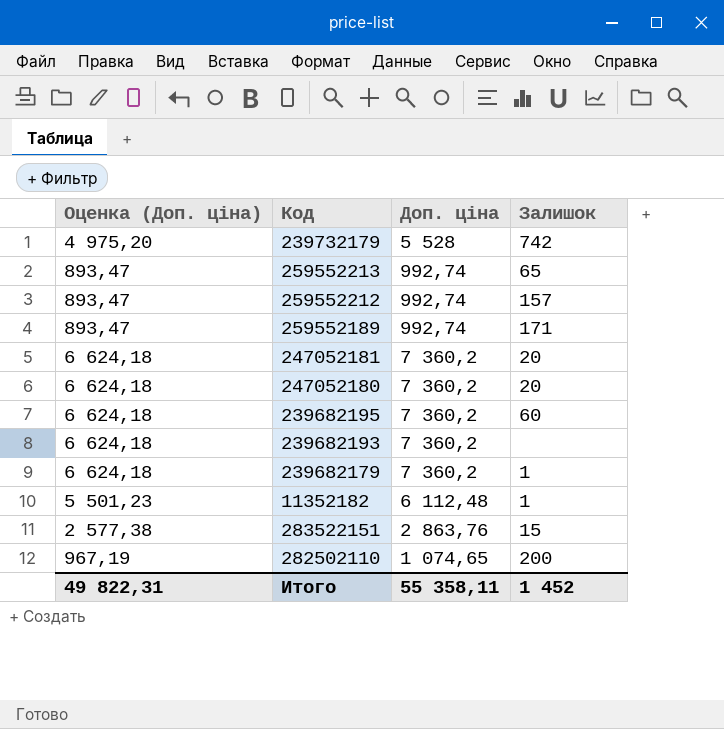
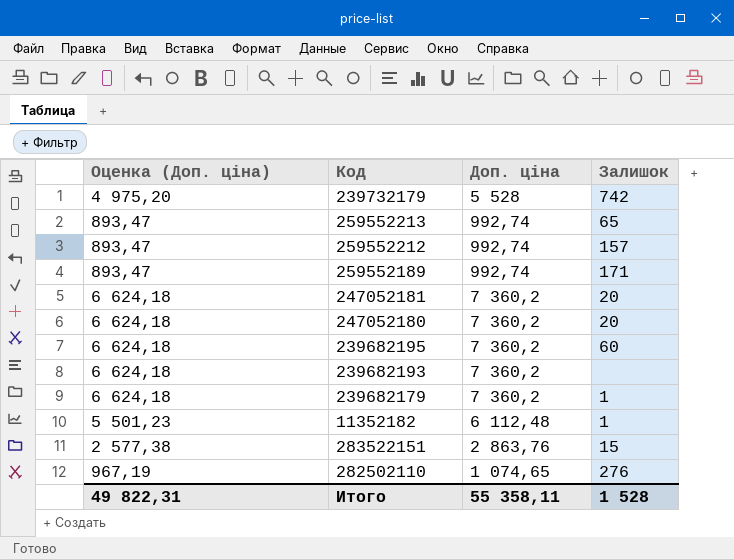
282502110 | Залишок: 200 -> 276
Итого | Залишок: 1 452 -> 1 528

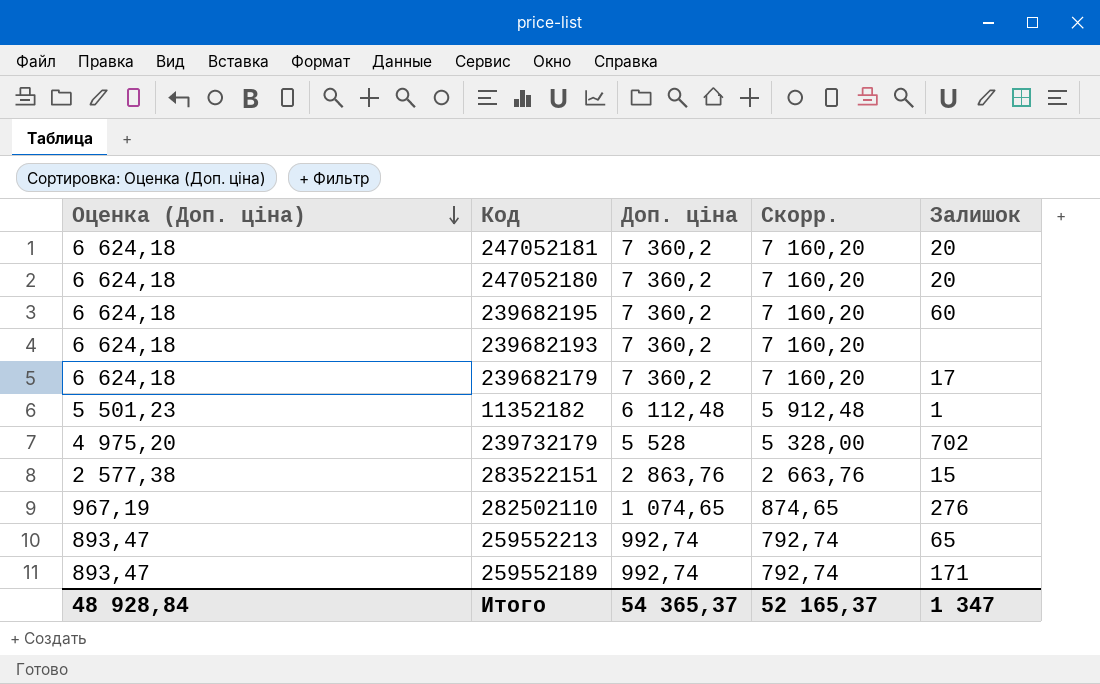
row order: none -> Оценка (Доп. ціна) descending
column Скорр. | formula: none -> [Доп. ціна] - 200
row 259552212: 893,47 | 992,74 | 157 -> none
239682179 | Залишок: 1 -> 17
239732179 | Залишок: 742 -> 702
Итого | Оценка (Доп. ціна): 49 822,31 -> 48 928,84
Итого | Доп. ціна: 55 358,11 -> 54 365,37
Итого | Залишок: 1 528 -> 1 347

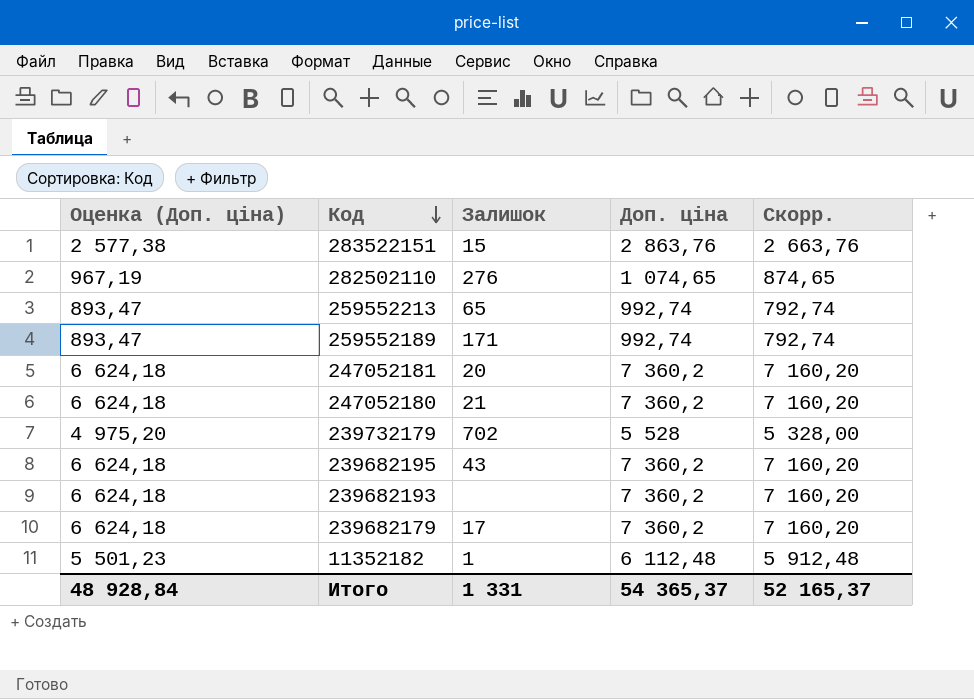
row order: Оценка (Доп. ціна) descending -> Код descending
column Залишок | position: 5 -> 3
247052180 | Залишок: 20 -> 21
239682195 | Залишок: 60 -> 43
Итого | Залишок: 1 347 -> 1 331

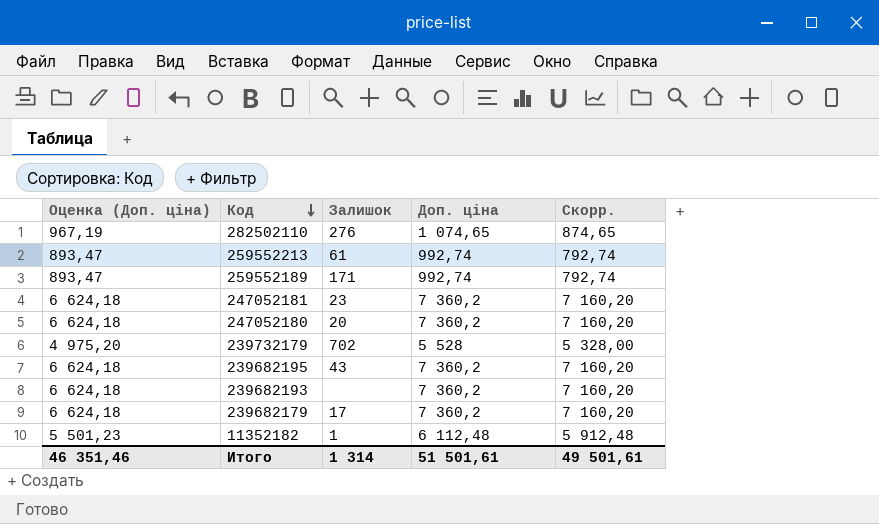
row 283522151: 2 577,38 | 15 | 2 863,76 | 2 663,76 -> none
259552213 | Залишок: 65 -> 61
247052181 | Залишок: 20 -> 23
247052180 | Залишок: 21 -> 20
Итого | Оценка (Доп. ціна): 48 928,84 -> 46 351,46
Итого | Залишок: 1 331 -> 1 314
Итого | Доп. ціна: 54 365,37 -> 51 501,61
Итого | Скорр.: 52 165,37 -> 49 501,61

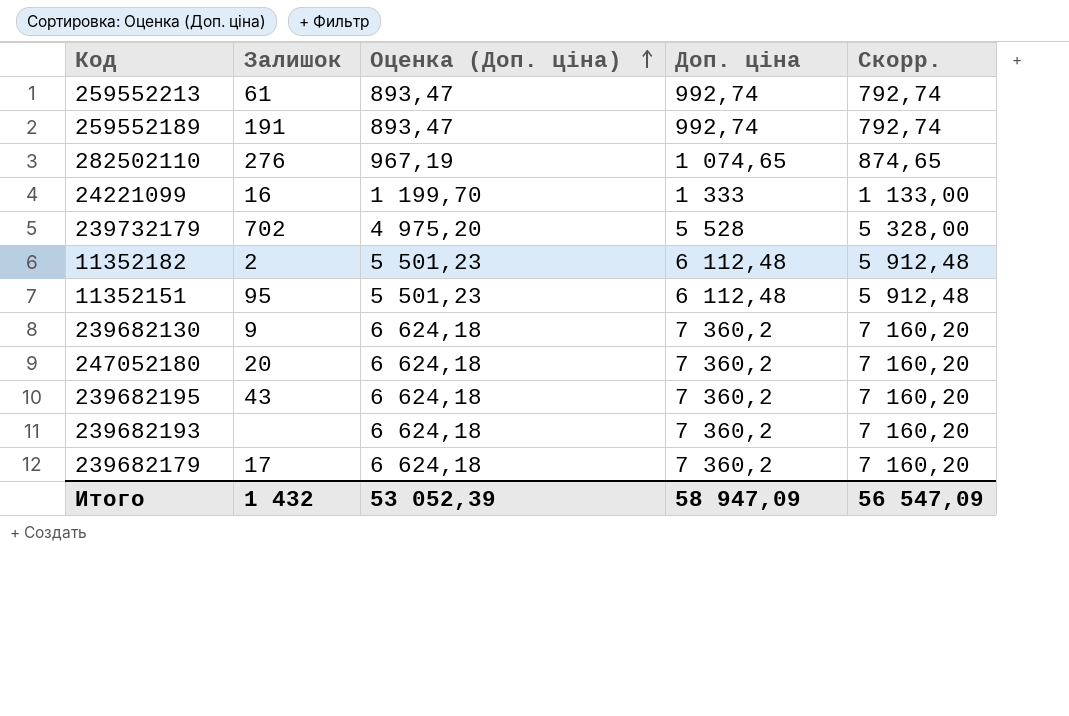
row order: Код descending -> Оценка (Доп. ціна) ascending
column Оценка (Доп. ціна) | position: 1 -> 3
row 247052181: 6 624,18 | 23 | 7 360,2 | 7 160,20 -> none
259552189 | Залишок: 171 -> 191
row 24221099: none -> 16 | 1 199,70 | 1 333 | 1 133,00
11352182 | Залишок: 1 -> 2
row 11352151: none -> 95 | 5 501,23 | 6 112,48 | 5 912,48
row 239682130: none -> 9 | 6 624,18 | 7 360,2 | 7 160,20
Итого | Залишок: 1 314 -> 1 432
Итого | Оценка (Доп. ціна): 46 351,46 -> 53 052,39
Итого | Доп. ціна: 51 501,61 -> 58 947,09
Итого | Скорр.: 49 501,61 -> 56 547,09

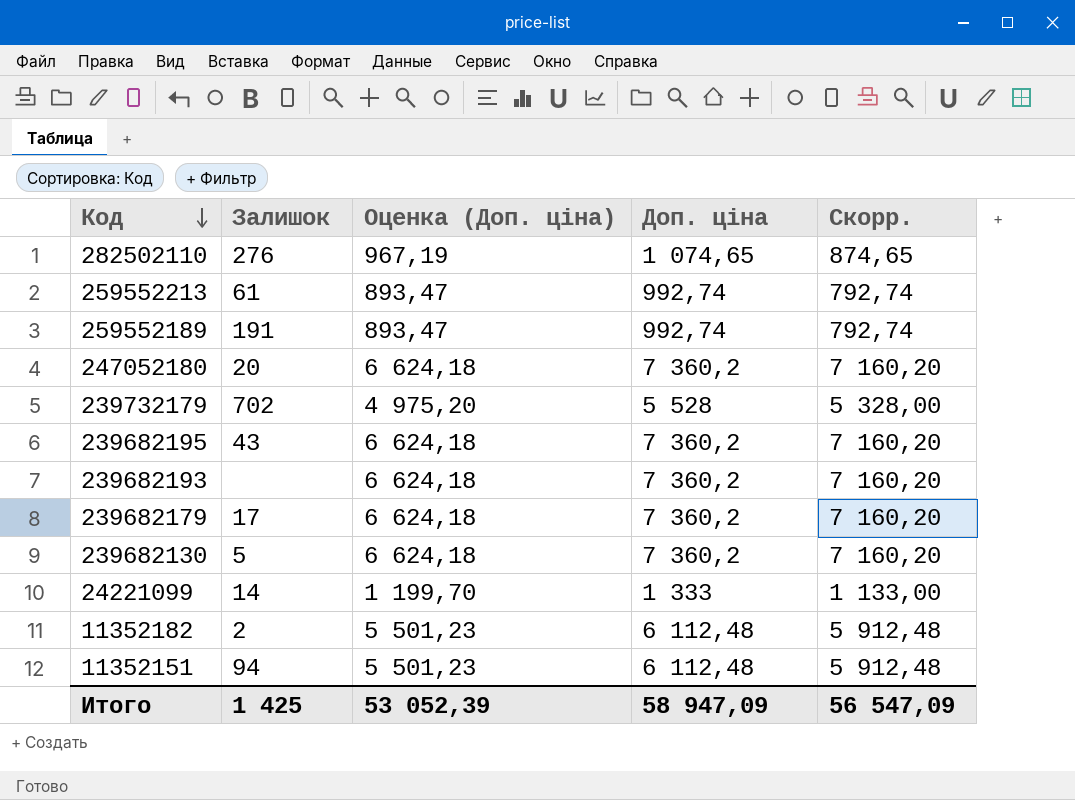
row order: Оценка (Доп. ціна) ascending -> Код descending
239682130 | Залишок: 9 -> 5
24221099 | Залишок: 16 -> 14
11352151 | Залишок: 95 -> 94
Итого | Залишок: 1 432 -> 1 425

